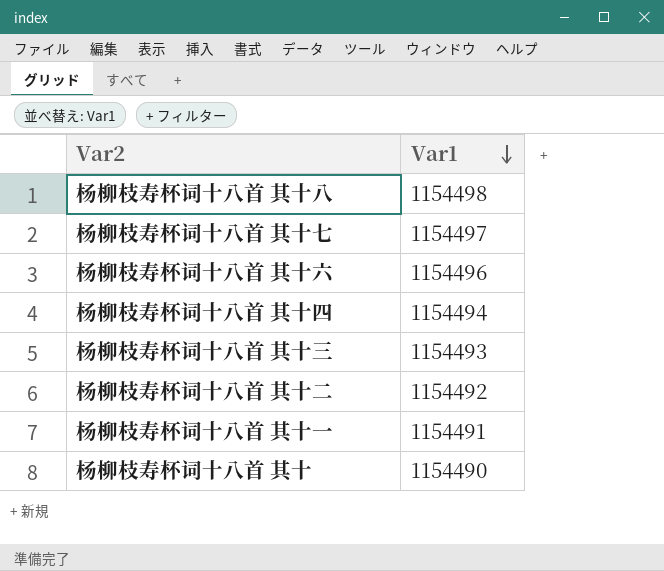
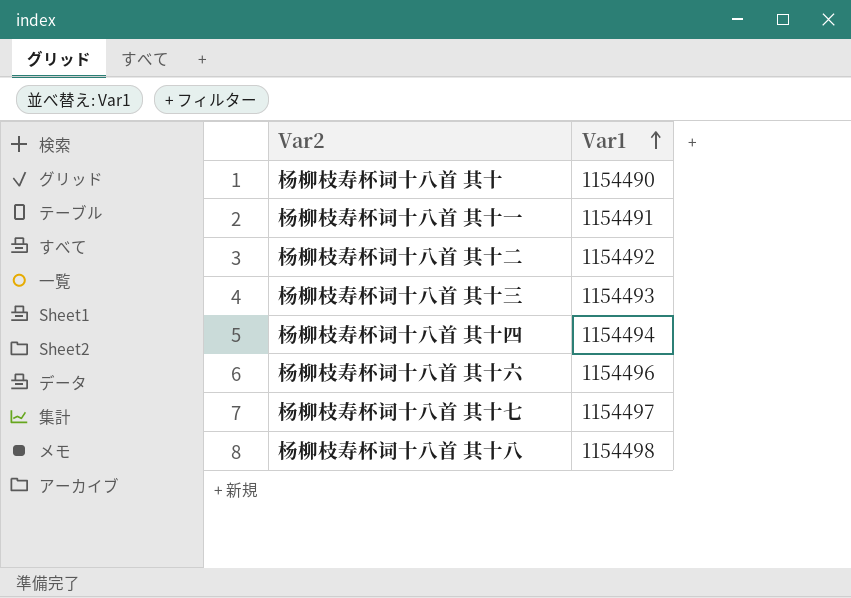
row order: Var1 descending -> Var1 ascending

